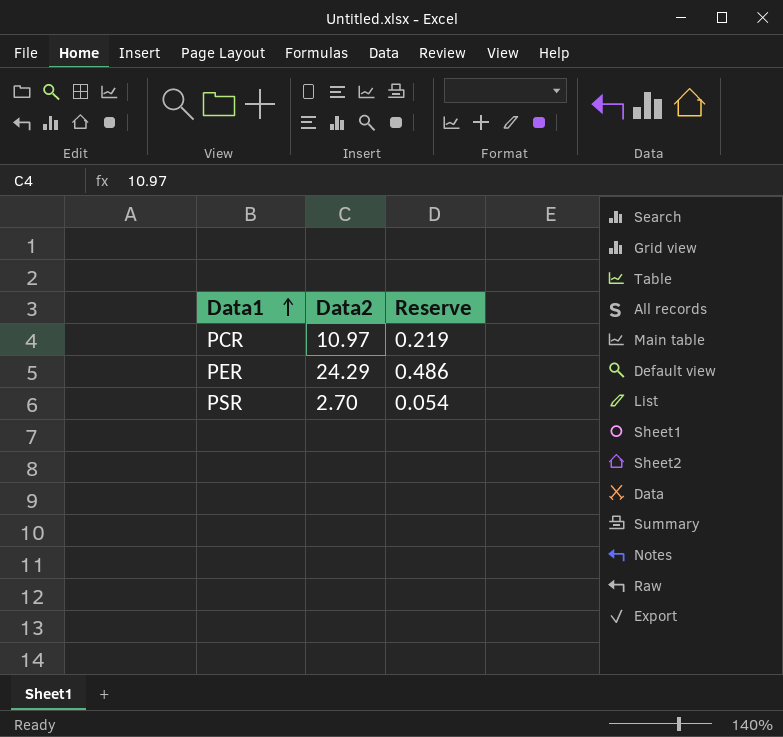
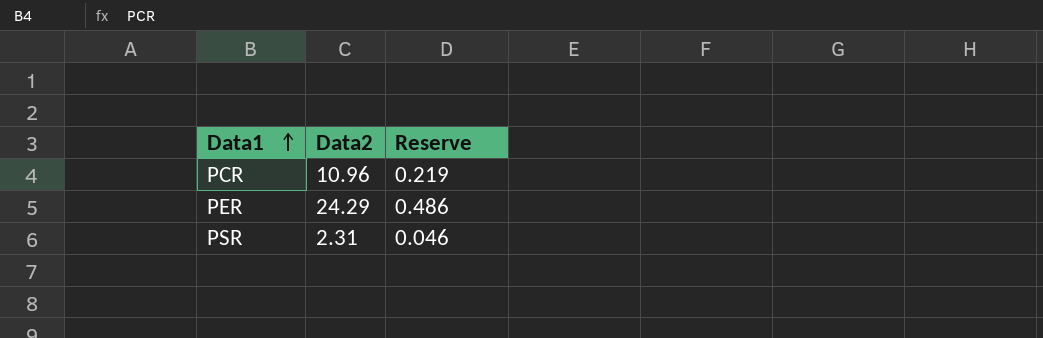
PCR | Data2: 10.97 -> 10.96
PSR | Data2: 2.70 -> 2.31
PSR | Reserve: 0.054 -> 0.046

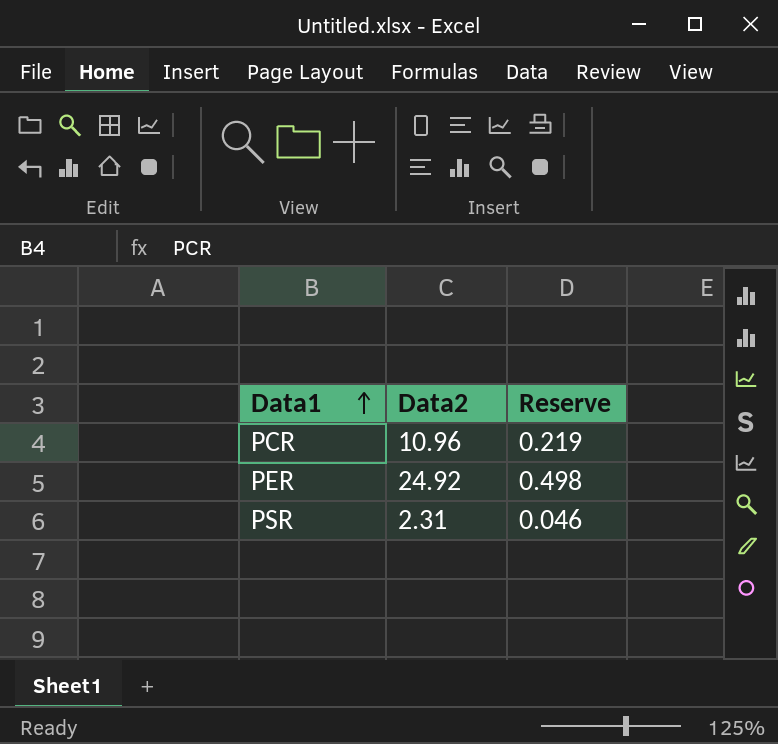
PER | Data2: 24.29 -> 24.92
PER | Reserve: 0.486 -> 0.498

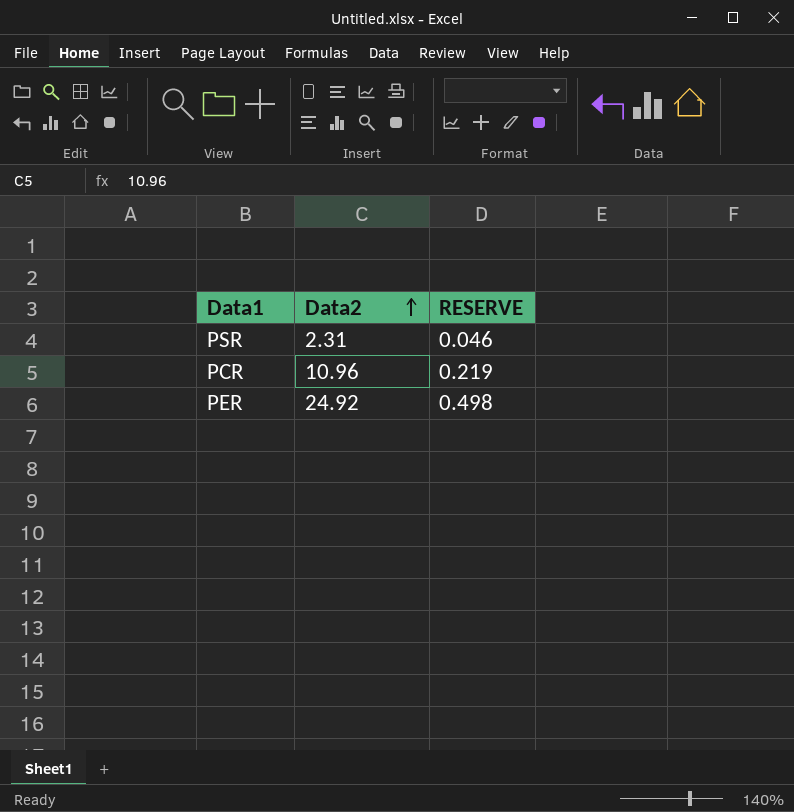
row order: Data1 ascending -> Data2 ascending
column name: Reserve -> RESERVE

